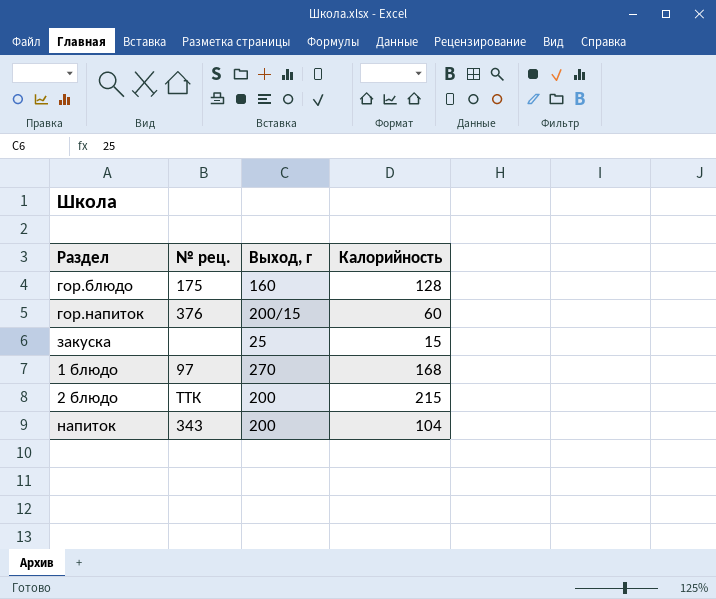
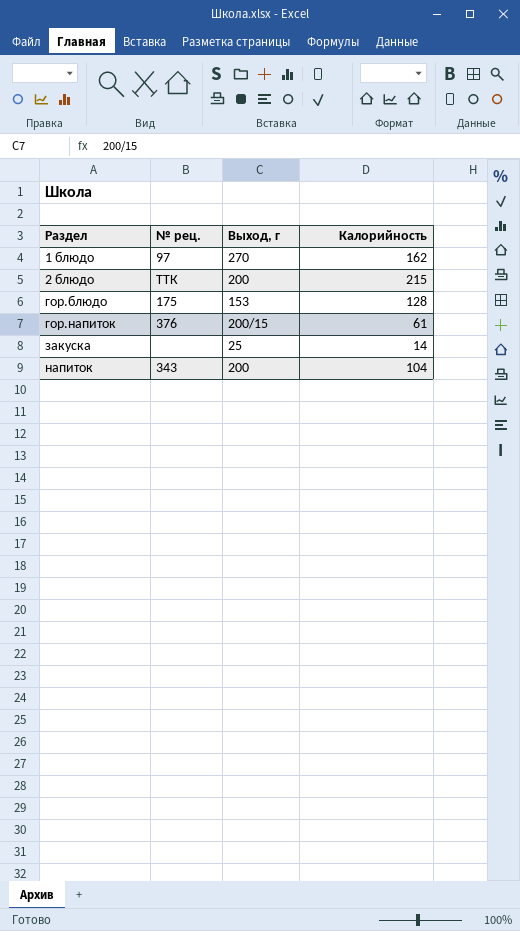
row order: none -> Раздел ascending
1 блюдо | Калорийность: 168 -> 162
гор.блюдо | Выход, г: 160 -> 153
гор.напиток | Калорийность: 60 -> 61
закуска | Калорийность: 15 -> 14

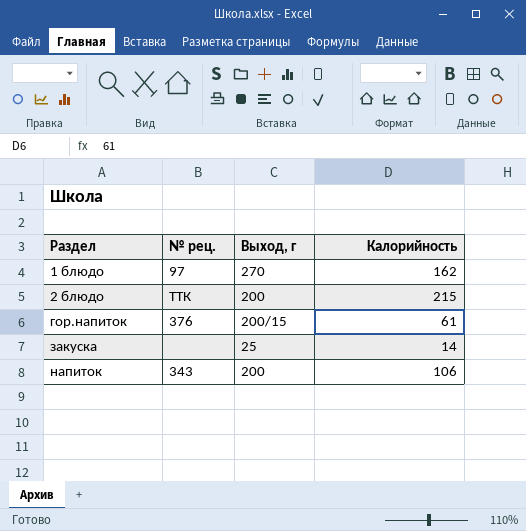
row гор.блюдо: 175 | 153 | 128 -> none
напиток | Калорийность: 104 -> 106

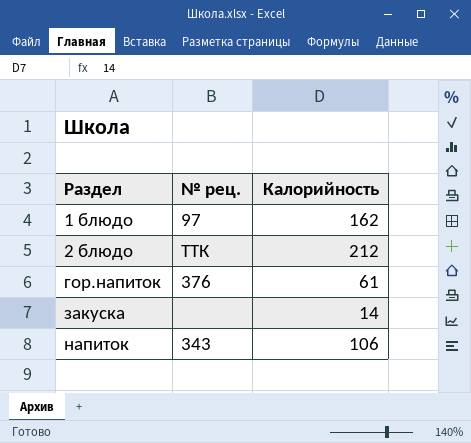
column Выход, г | position: 3 -> none
2 блюдо | Калорийность: 215 -> 212

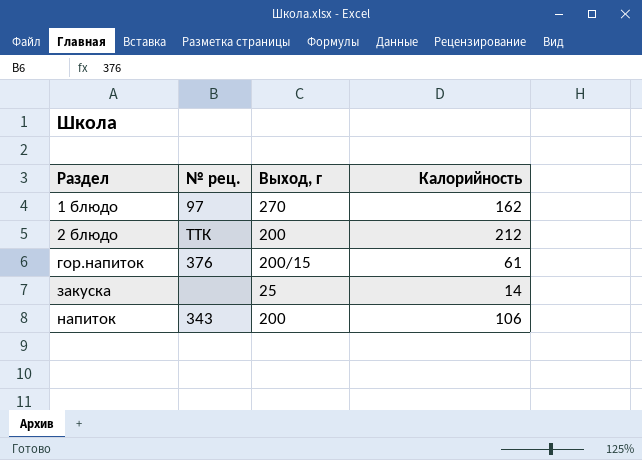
column Выход, г | position: none -> 3

